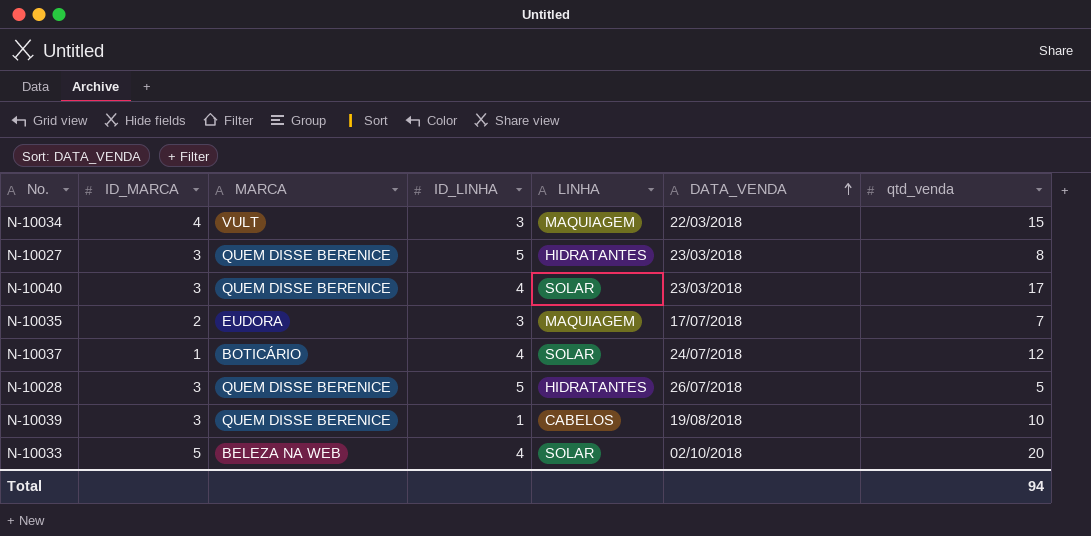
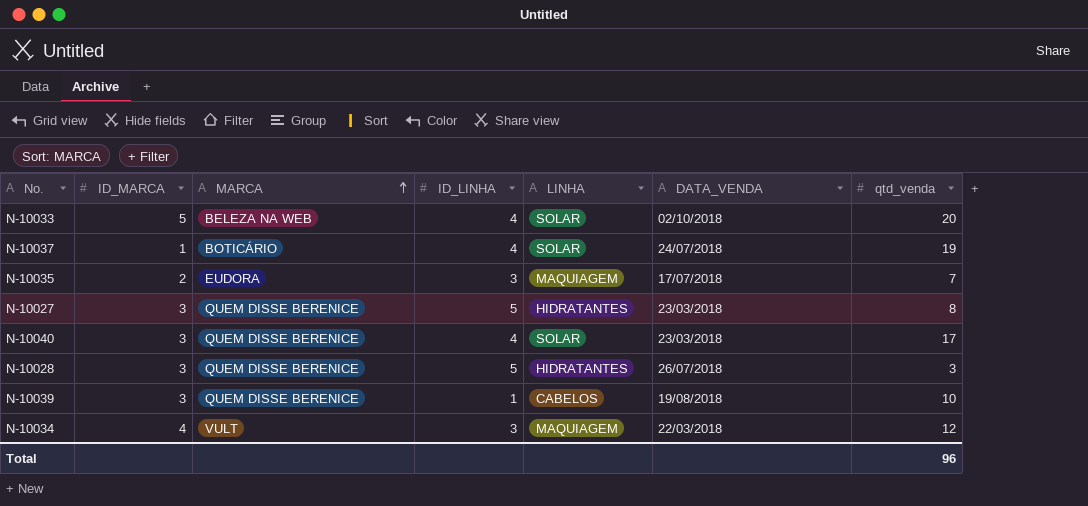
row order: DATA_VENDA ascending -> MARCA ascending
N-10037 | qtd_venda: 12 -> 19
N-10028 | qtd_venda: 5 -> 3
N-10034 | qtd_venda: 15 -> 12
Total | qtd_venda: 94 -> 96

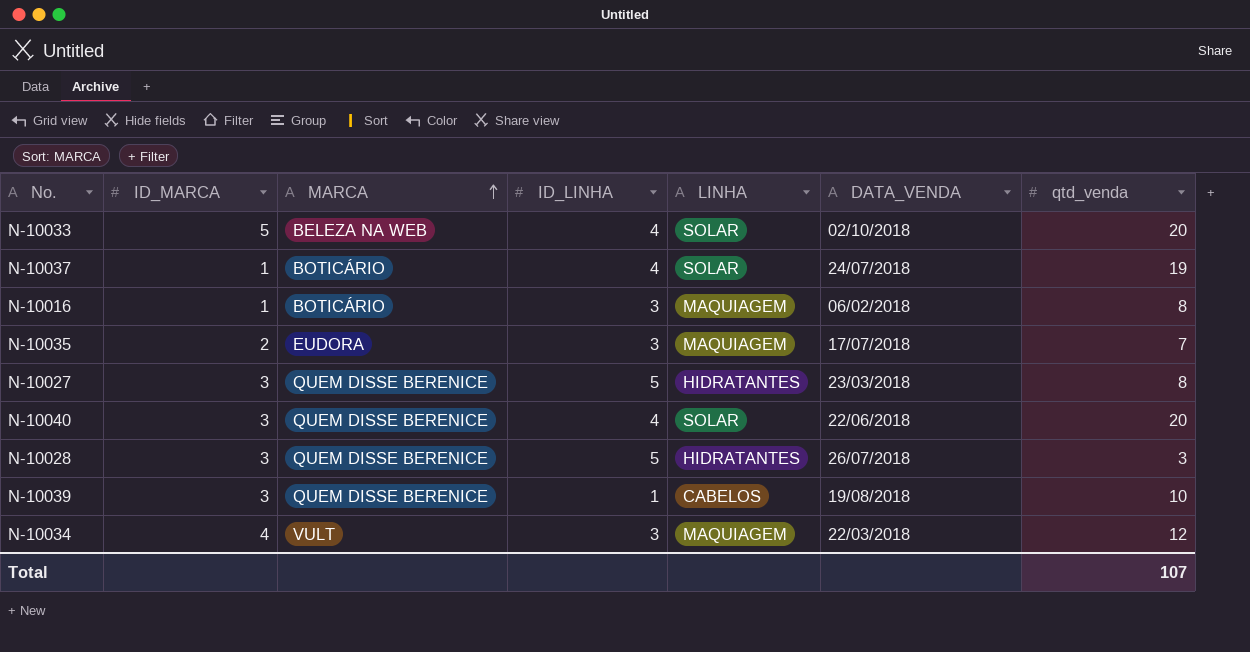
row N-10016: none -> 1 | BOTICÁRIO | 3 | MAQUIAGEM | 06/02/2018 | 8
N-10040 | DATA_VENDA: 23/03/2018 -> 22/06/2018
N-10040 | qtd_venda: 17 -> 20
Total | qtd_venda: 96 -> 107

